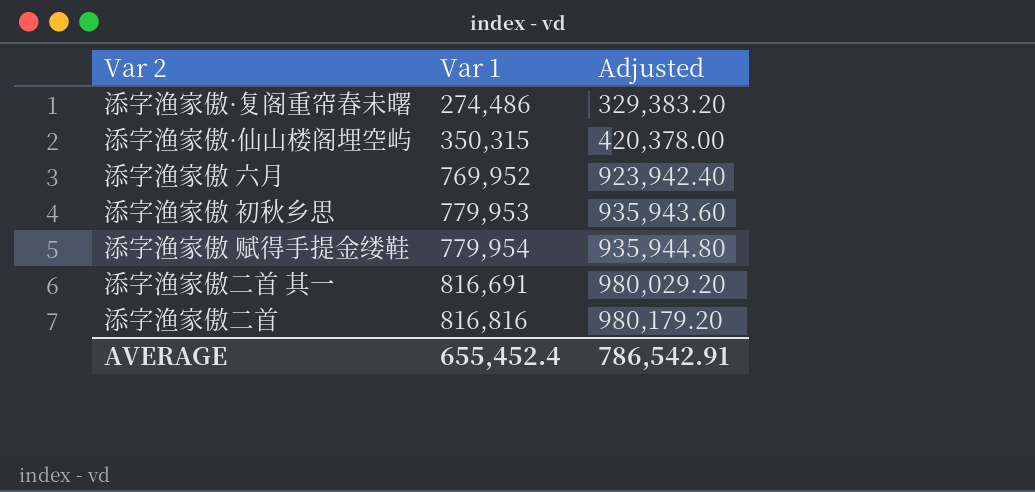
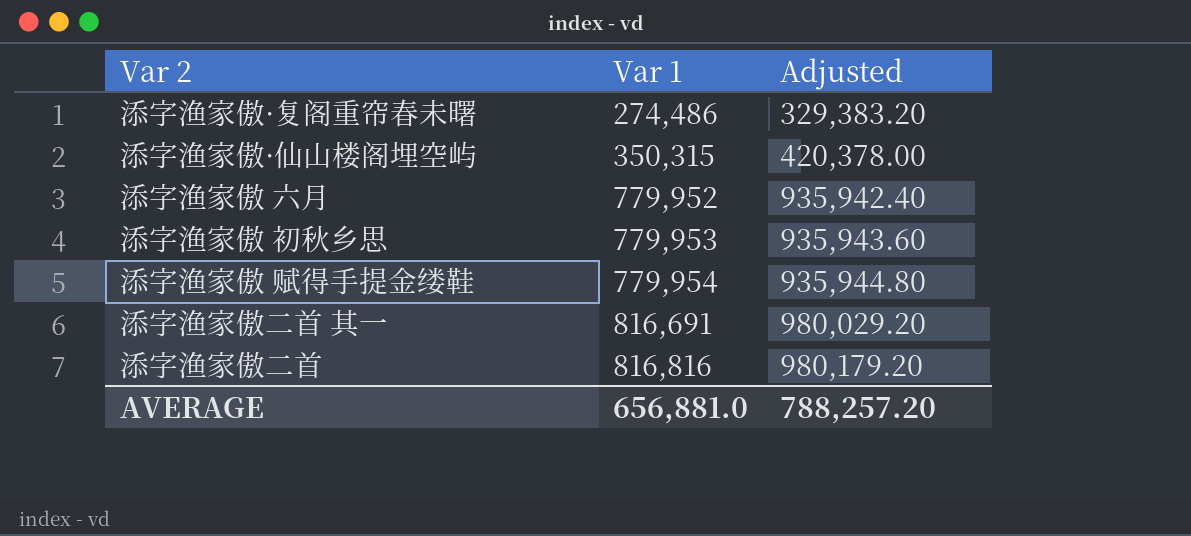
添字渔家傲 六月 | Var 1: 769,952 -> 779,952
添字渔家傲 六月 | Adjusted: 923,942.40 -> 935,942.40
AVERAGE | Var 1: 655,452.4 -> 656,881.0
AVERAGE | Adjusted: 786,542.91 -> 788,257.20

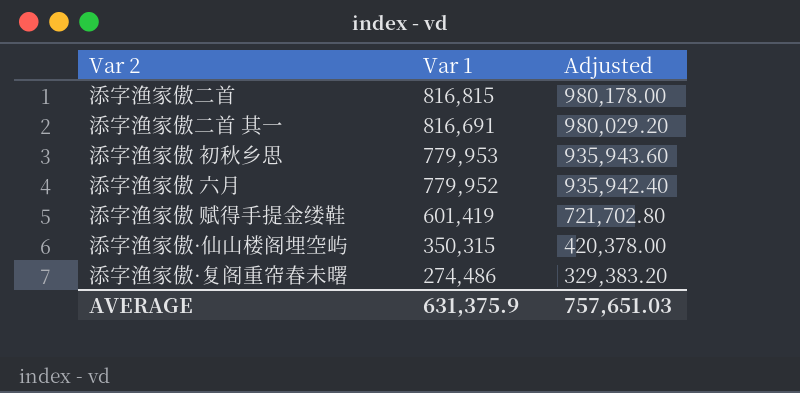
row order: Var 1 ascending -> Var 1 descending
添字渔家傲二首 | Var 1: 816,816 -> 816,815
添字渔家傲二首 | Adjusted: 980,179.20 -> 980,178.00
添字渔家傲 赋得手提金缕鞋 | Var 1: 779,954 -> 601,419
添字渔家傲 赋得手提金缕鞋 | Adjusted: 935,944.80 -> 721,702.80
AVERAGE | Var 1: 656,881.0 -> 631,375.9
AVERAGE | Adjusted: 788,257.20 -> 757,651.03

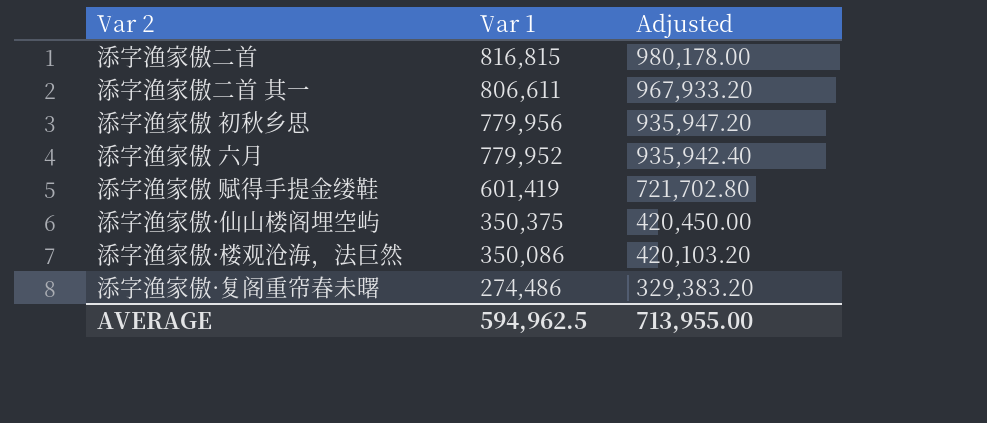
添字渔家傲二首 其一 | Var 1: 816,691 -> 806,611
添字渔家傲二首 其一 | Adjusted: 980,029.20 -> 967,933.20
添字渔家傲 初秋乡思 | Var 1: 779,953 -> 779,956
添字渔家傲 初秋乡思 | Adjusted: 935,943.60 -> 935,947.20
添字渔家傲·仙山楼阁埋空屿 | Var 1: 350,315 -> 350,375
添字渔家傲·仙山楼阁埋空屿 | Adjusted: 420,378.00 -> 420,450.00
row 添字渔家傲·楼观沧海，法巨然: none -> 350,086 | 420,103.20
AVERAGE | Var 1: 631,375.9 -> 594,962.5
AVERAGE | Adjusted: 757,651.03 -> 713,955.00

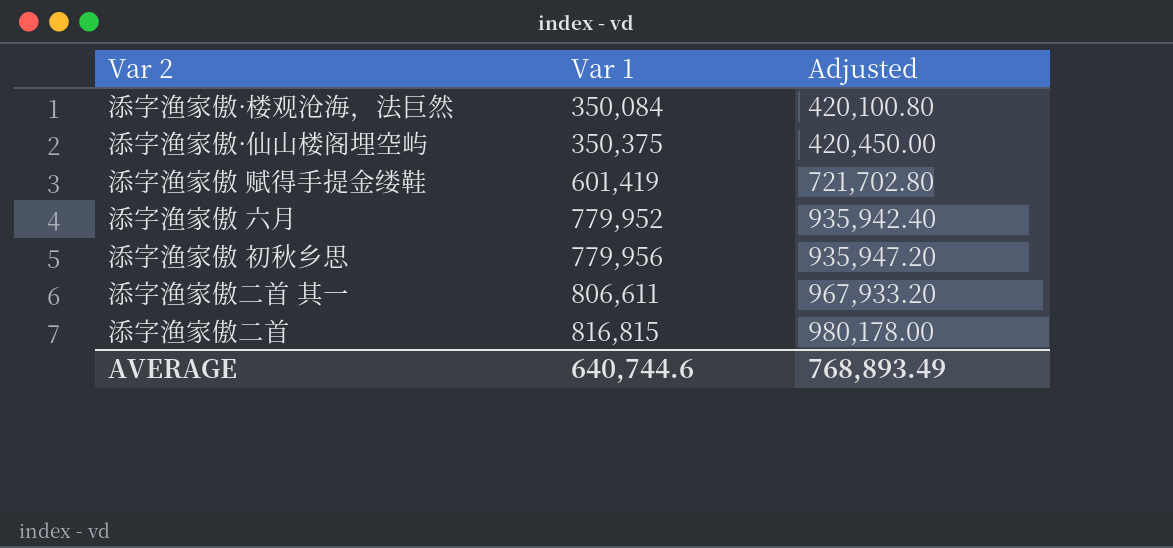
row order: Var 1 descending -> Var 1 ascending
row 添字渔家傲·复阁重帘春未曙: 274,486 | 329,383.20 -> none
添字渔家傲·楼观沧海，法巨然 | Var 1: 350,086 -> 350,084
添字渔家傲·楼观沧海，法巨然 | Adjusted: 420,103.20 -> 420,100.80
AVERAGE | Var 1: 594,962.5 -> 640,744.6
AVERAGE | Adjusted: 713,955.00 -> 768,893.49

